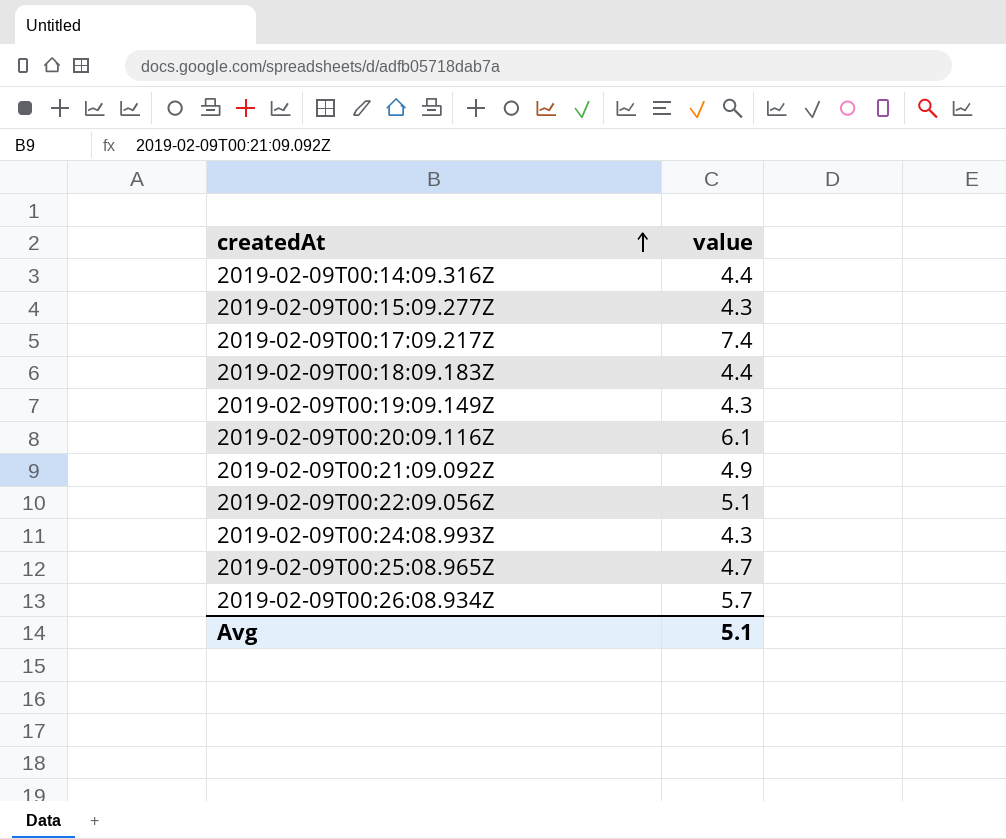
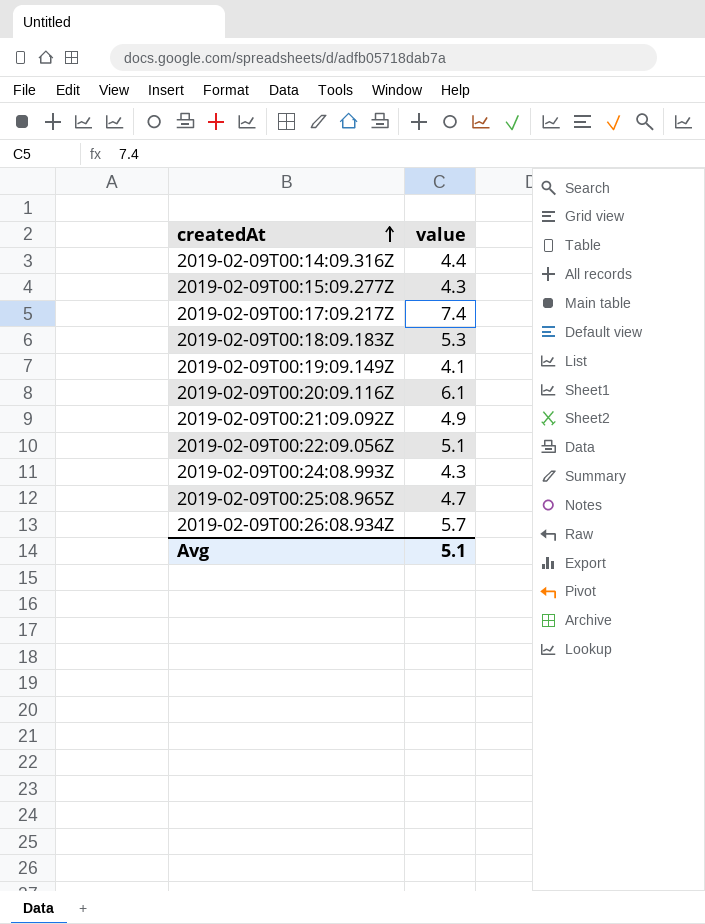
2019-02-09T00:18:09.183Z | value: 4.4 -> 5.3
2019-02-09T00:19:09.149Z | value: 4.3 -> 4.1

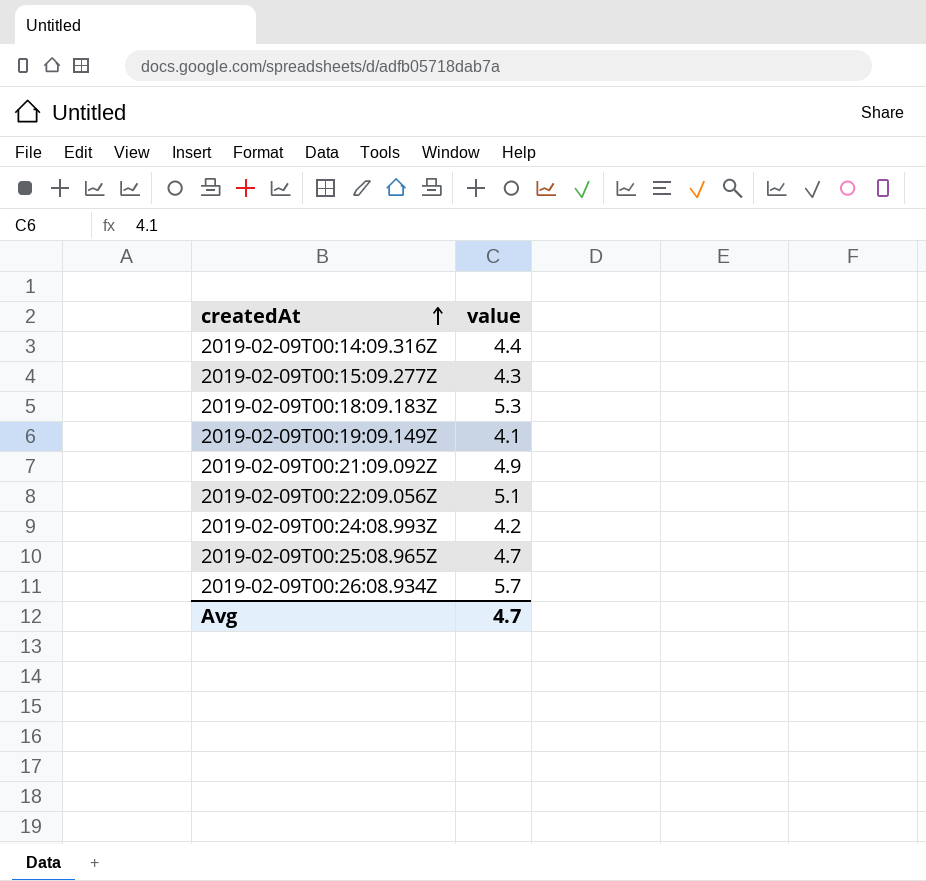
row 2019-02-09T00:17:09.217Z: 7.4 -> none
row 2019-02-09T00:20:09.116Z: 6.1 -> none
2019-02-09T00:24:08.993Z | value: 4.3 -> 4.2
Avg | value: 5.1 -> 4.7

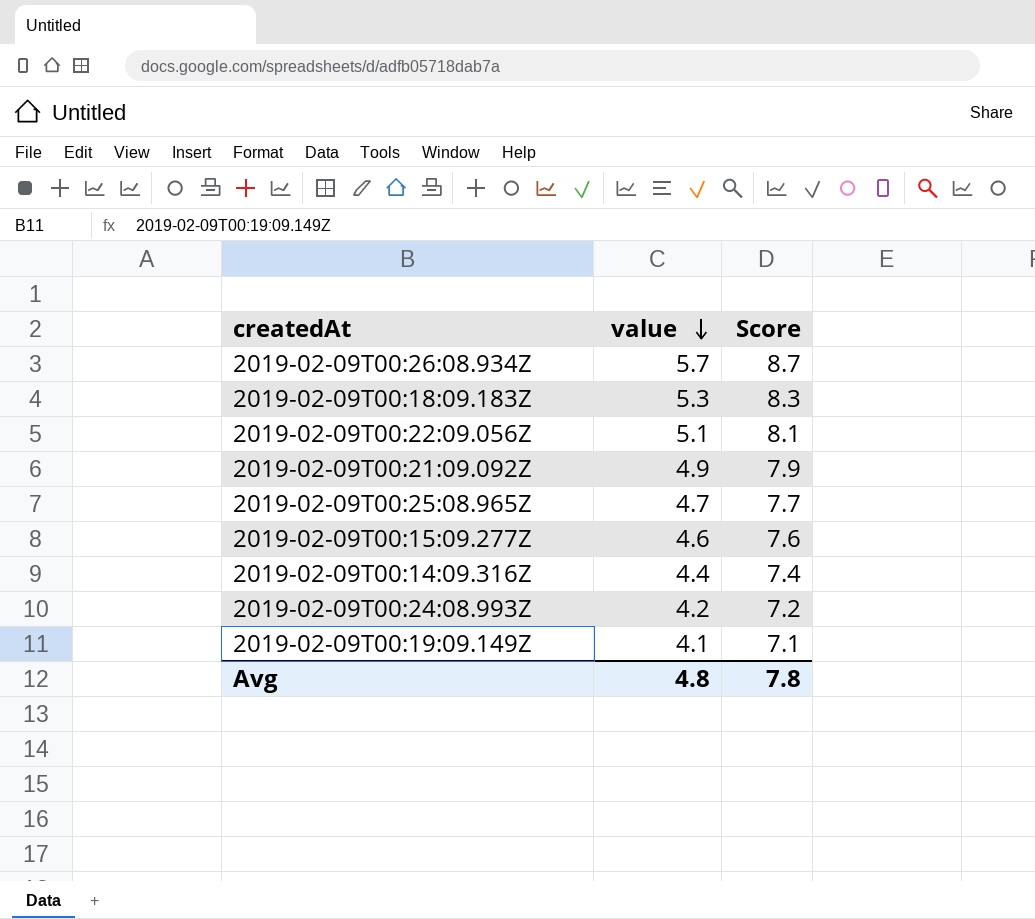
row order: createdAt ascending -> value descending
column Score | formula: none -> [value] + 3
2019-02-09T00:15:09.277Z | value: 4.3 -> 4.6
Avg | value: 4.7 -> 4.8

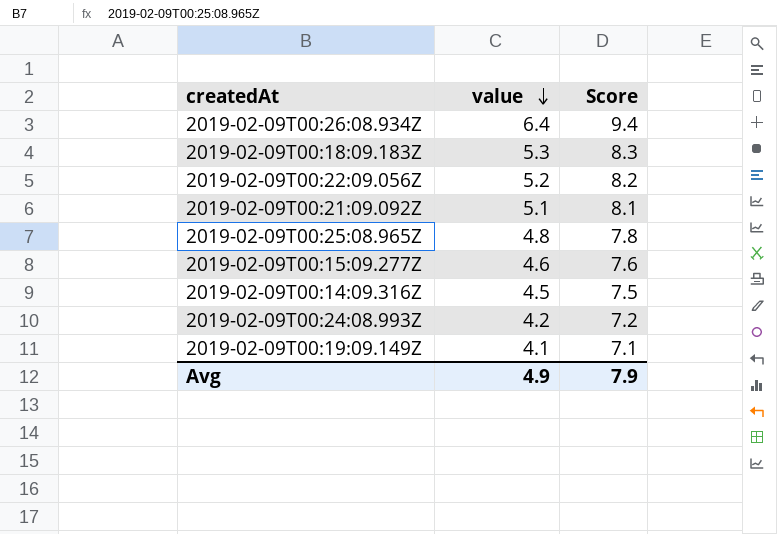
2019-02-09T00:26:08.934Z | value: 5.7 -> 6.4
2019-02-09T00:26:08.934Z | Score: 8.7 -> 9.4
2019-02-09T00:22:09.056Z | value: 5.1 -> 5.2
2019-02-09T00:22:09.056Z | Score: 8.1 -> 8.2
2019-02-09T00:21:09.092Z | value: 4.9 -> 5.1
2019-02-09T00:21:09.092Z | Score: 7.9 -> 8.1
2019-02-09T00:25:08.965Z | value: 4.7 -> 4.8
2019-02-09T00:25:08.965Z | Score: 7.7 -> 7.8
2019-02-09T00:14:09.316Z | value: 4.4 -> 4.5
2019-02-09T00:14:09.316Z | Score: 7.4 -> 7.5
Avg | value: 4.8 -> 4.9
Avg | Score: 7.8 -> 7.9

